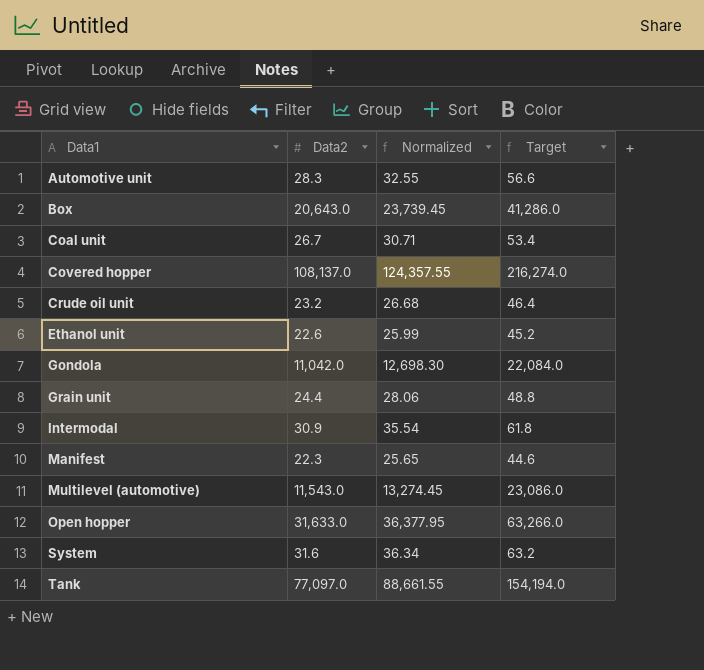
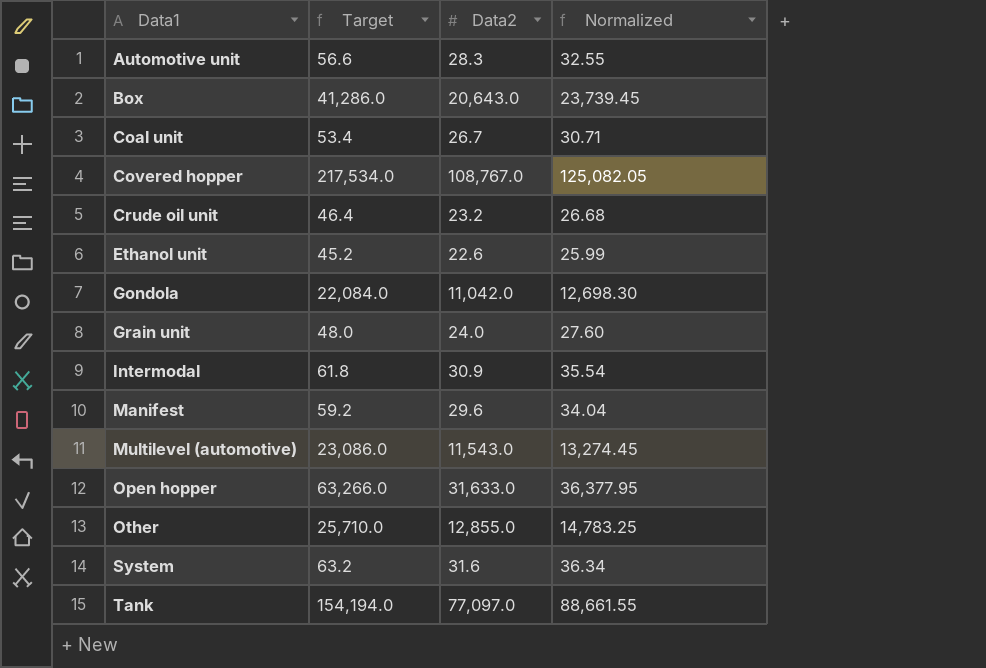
column Target | position: 4 -> 2
Covered hopper | Target: 216,274.0 -> 217,534.0
Covered hopper | Data2: 108,137.0 -> 108,767.0
Covered hopper | Normalized: 124,357.55 -> 125,082.05
Grain unit | Target: 48.8 -> 48.0
Grain unit | Data2: 24.4 -> 24.0
Grain unit | Normalized: 28.06 -> 27.60
Manifest | Target: 44.6 -> 59.2
Manifest | Data2: 22.3 -> 29.6
Manifest | Normalized: 25.65 -> 34.04
row Other: none -> 25,710.0 | 12,855.0 | 14,783.25

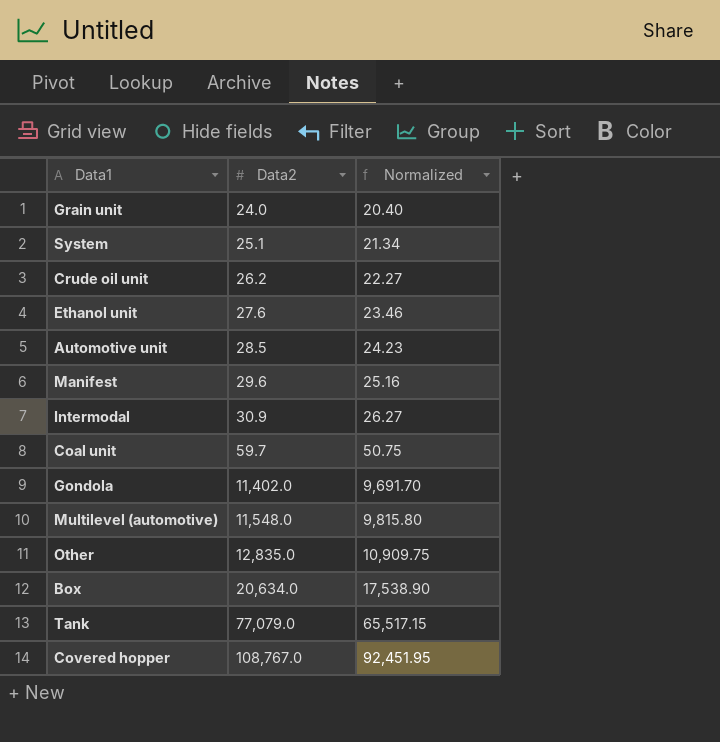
row order: Data1 ascending -> Data2 ascending
column Target | formula: [Data2] * 2 -> none
column Normalized | formula: [Data2] * 1.15 -> [Data2] * 0.85
row Open hopper: 63,266.0 | 31,633.0 | 36,377.95 -> none
System | Data2: 31.6 -> 25.1
Crude oil unit | Data2: 23.2 -> 26.2
Ethanol unit | Data2: 22.6 -> 27.6
Automotive unit | Data2: 28.3 -> 28.5
Coal unit | Data2: 26.7 -> 59.7
Gondola | Data2: 11,042.0 -> 11,402.0
Multilevel (automotive) | Data2: 11,543.0 -> 11,548.0
Other | Data2: 12,855.0 -> 12,835.0
Box | Data2: 20,643.0 -> 20,634.0
Tank | Data2: 77,097.0 -> 77,079.0

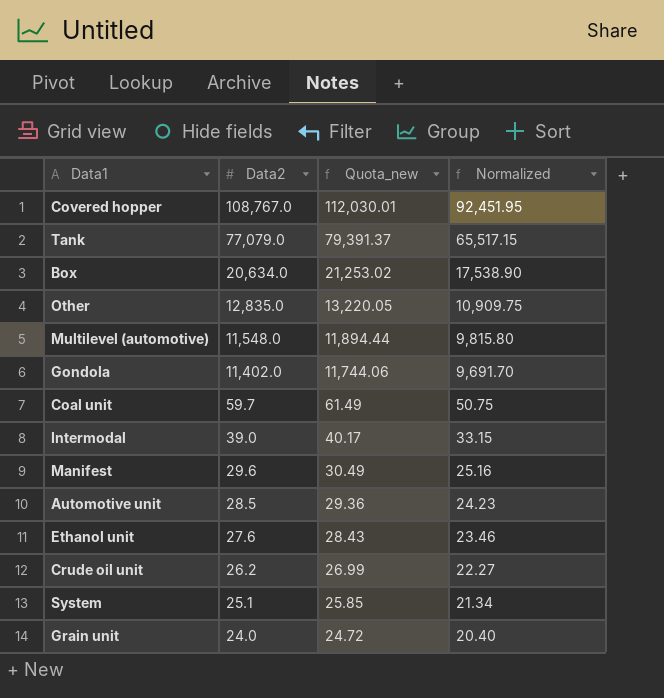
row order: Data2 ascending -> Data2 descending
column Quota_new | formula: none -> [Data2] * 1.03
Intermodal | Data2: 30.9 -> 39.0
Intermodal | Normalized: 26.27 -> 33.15

